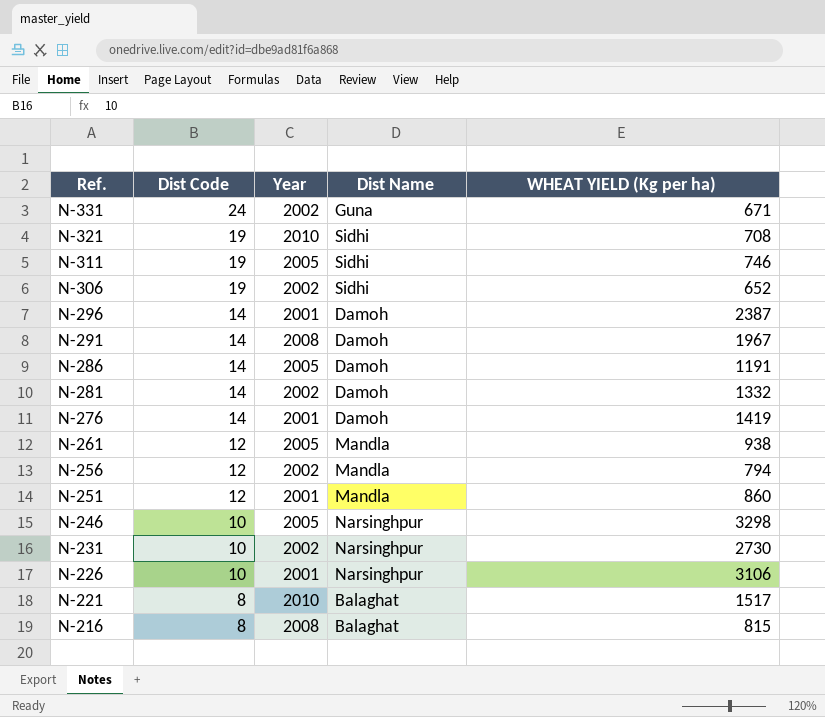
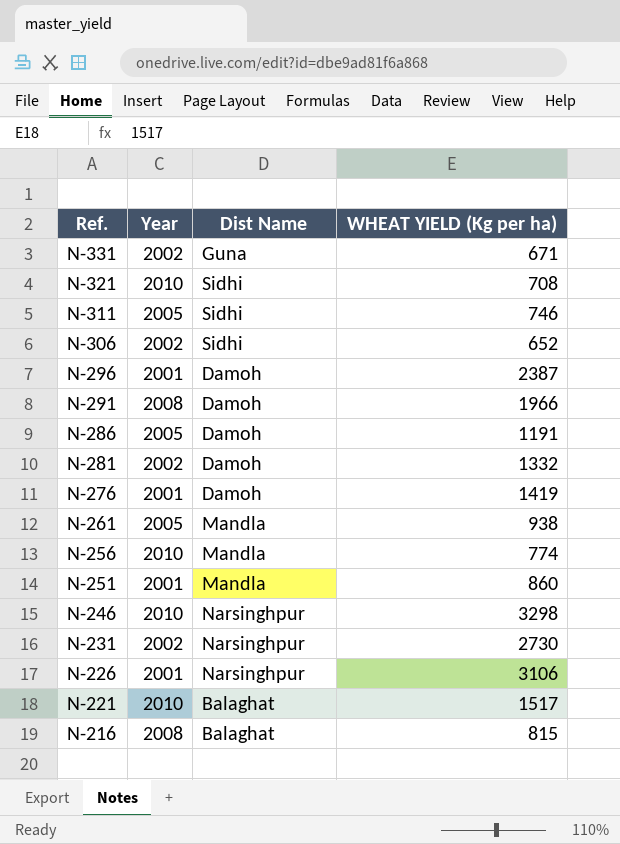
column Dist Code | position: 2 -> none
N-291 | WHEAT YIELD (Kg per ha): 1967 -> 1966
N-256 | Year: 2002 -> 2010
N-256 | WHEAT YIELD (Kg per ha): 794 -> 774
N-246 | Year: 2005 -> 2010

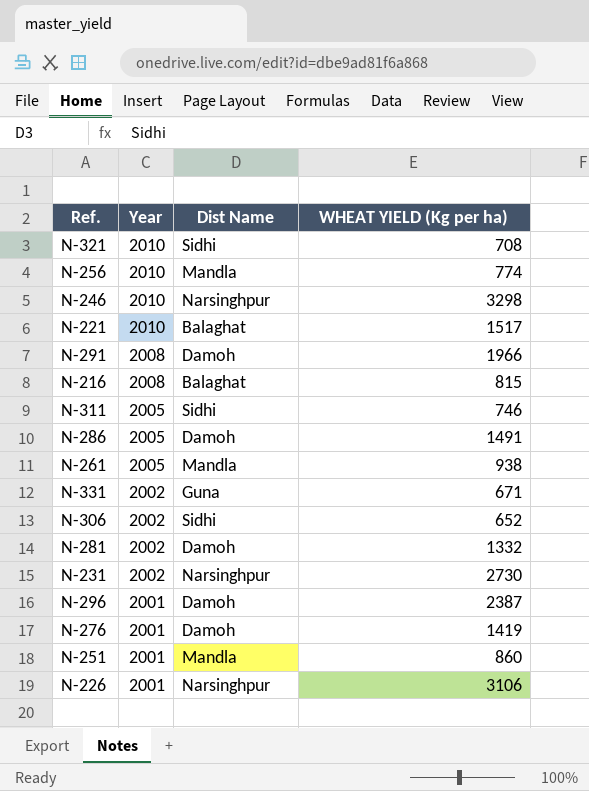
row order: Ref. descending -> Year descending
N-286 | WHEAT YIELD (Kg per ha): 1191 -> 1491

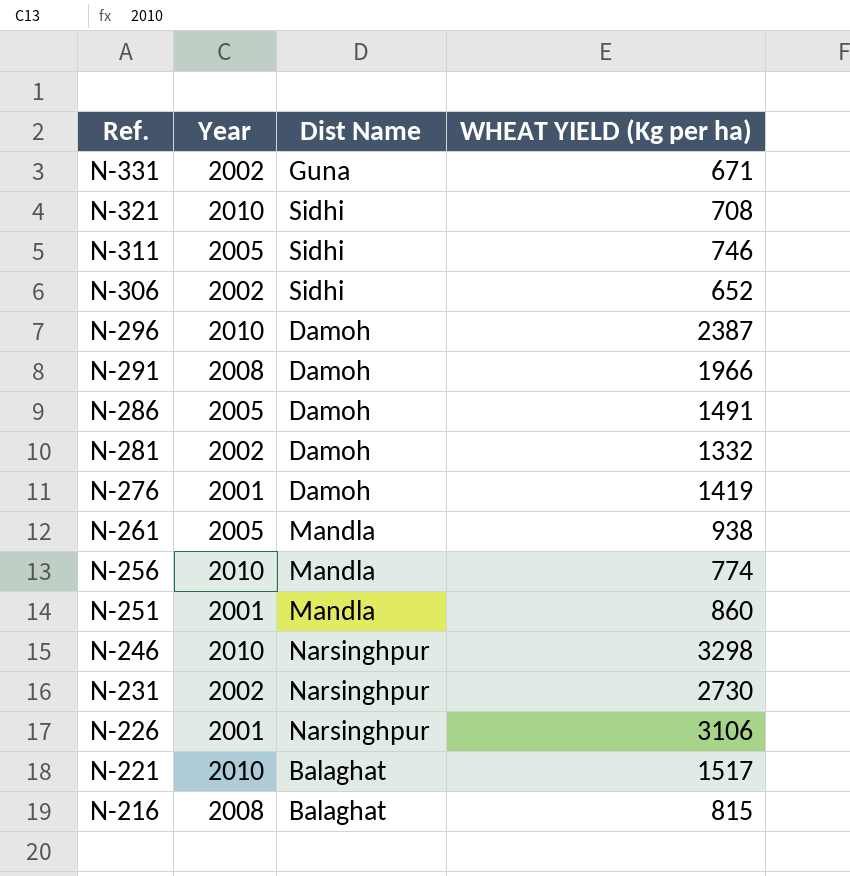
row order: Year descending -> Ref. descending
N-296 | Year: 2001 -> 2010

